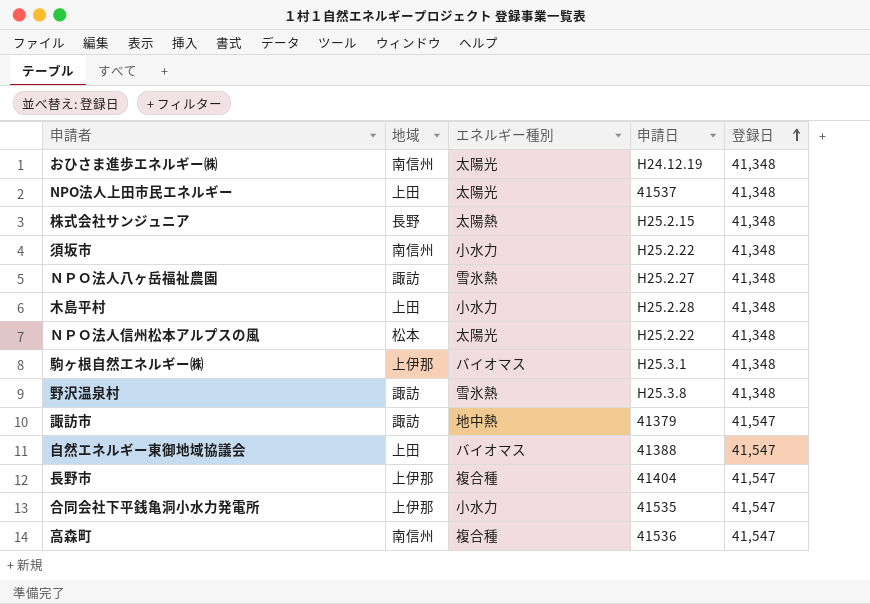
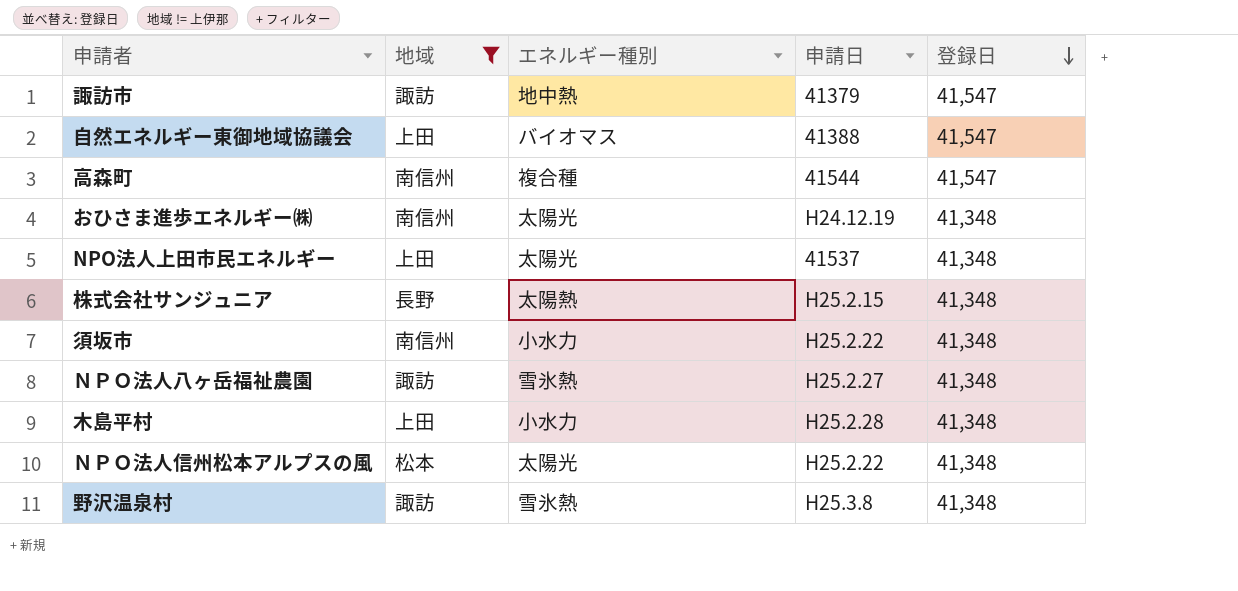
filter: none -> 地域 != 上伊那
row order: 登録日 ascending -> 登録日 descending
高森町 | 申請日: 41536 -> 41544

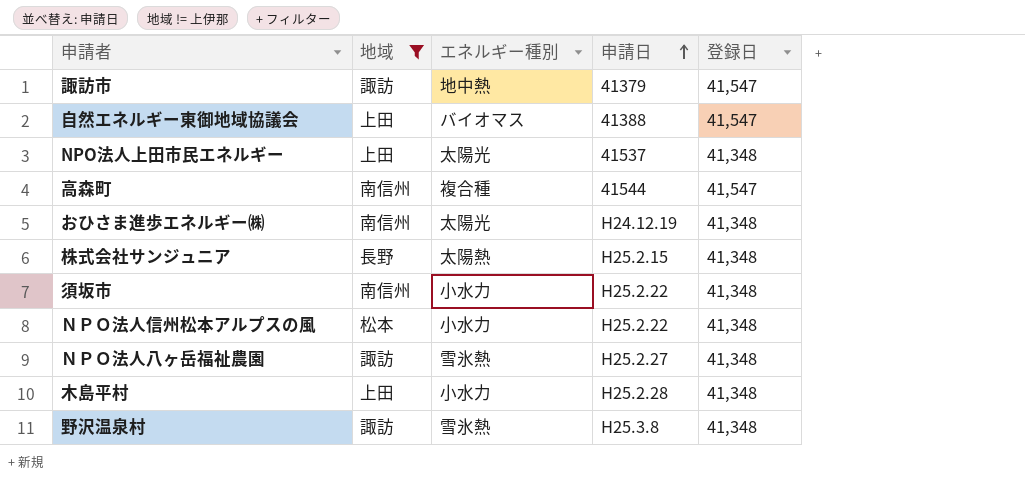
row order: 登録日 descending -> 申請日 ascending
ＮＰＯ法人信州松本アルプスの風 | エネルギー種別: 太陽光 -> 小水力

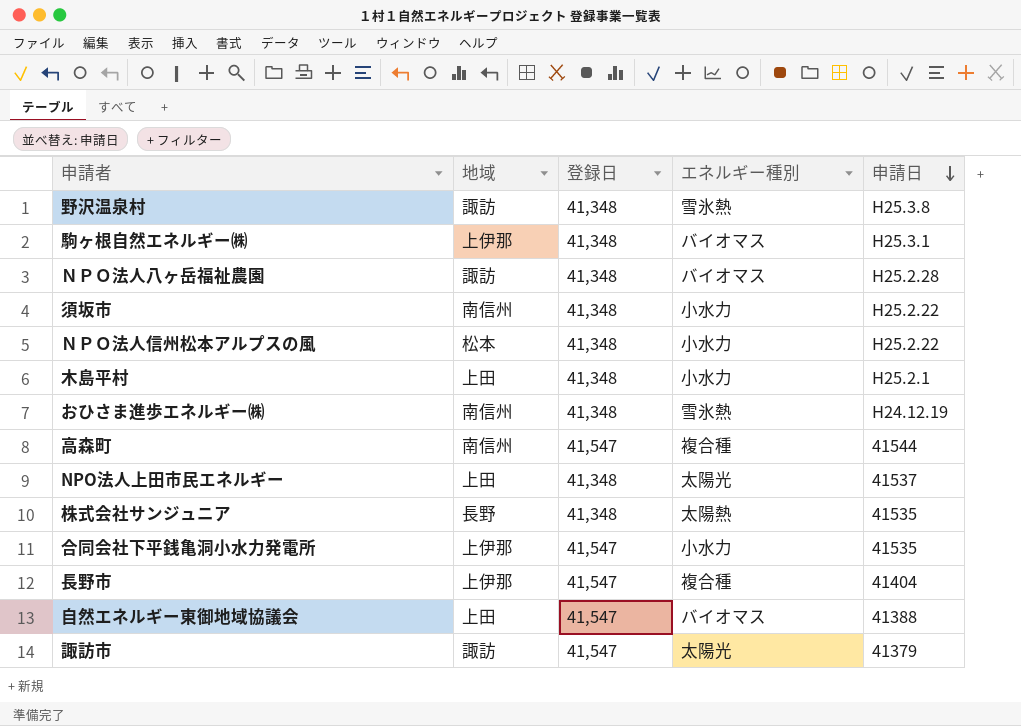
filter: 地域 != 上伊那 -> none
row order: 申請日 ascending -> 申請日 descending
column 登録日 | position: 5 -> 3
ＮＰＯ法人八ヶ岳福祉農園 | エネルギー種別: 雪氷熱 -> バイオマス
ＮＰＯ法人八ヶ岳福祉農園 | 申請日: H25.2.27 -> H25.2.28
木島平村 | 申請日: H25.2.28 -> H25.2.1
おひさま進歩エネルギー㈱ | エネルギー種別: 太陽光 -> 雪氷熱
株式会社サンジュニア | 申請日: H25.2.15 -> 41535
諏訪市 | エネルギー種別: 地中熱 -> 太陽光

